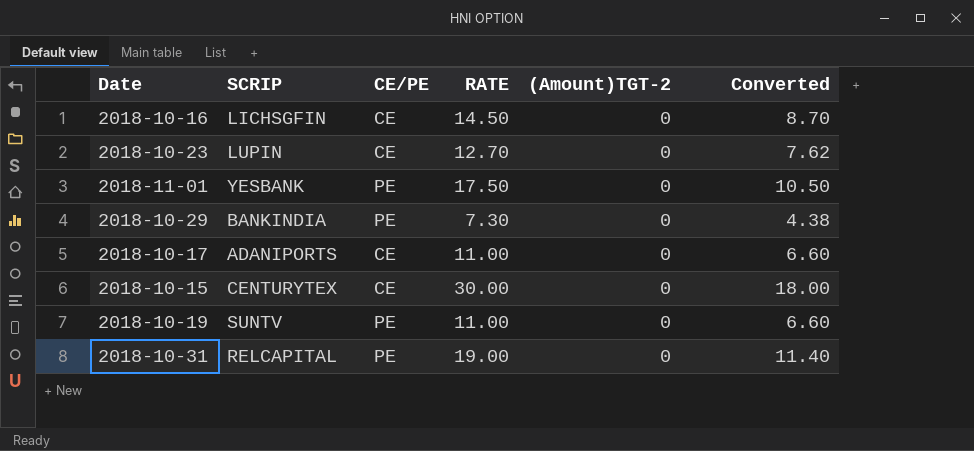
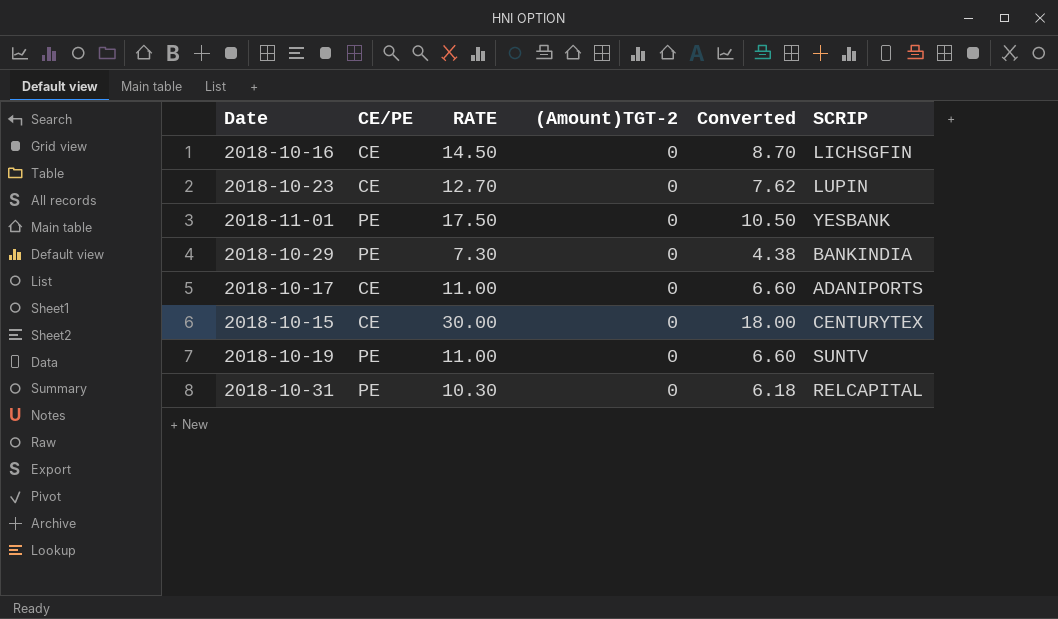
column SCRIP | position: 2 -> 6
2018-10-31 | RATE: 19.00 -> 10.30
2018-10-31 | Converted: 11.40 -> 6.18

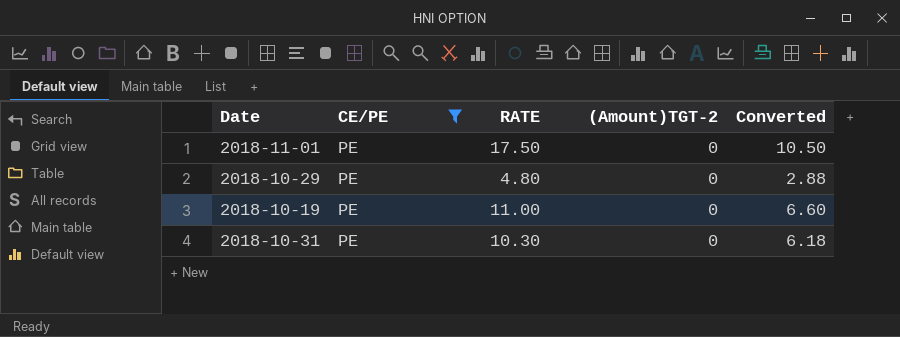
filter: none -> CE/PE = PE
column SCRIP | position: 6 -> none
2018-10-29 | RATE: 7.30 -> 4.80
2018-10-29 | Converted: 4.38 -> 2.88

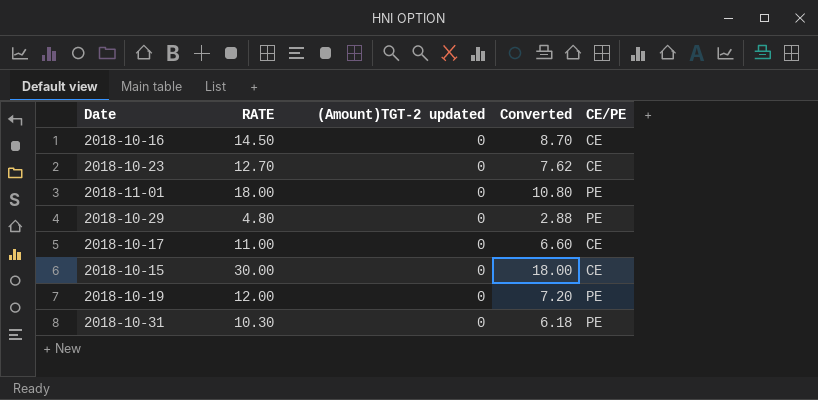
filter: CE/PE = PE -> none
column name: (Amount)TGT-2 -> (Amount)TGT-2 updated
column CE/PE | position: 2 -> 5
2018-11-01 | RATE: 17.50 -> 18.00
2018-11-01 | Converted: 10.50 -> 10.80
2018-10-19 | RATE: 11.00 -> 12.00
2018-10-19 | Converted: 6.60 -> 7.20

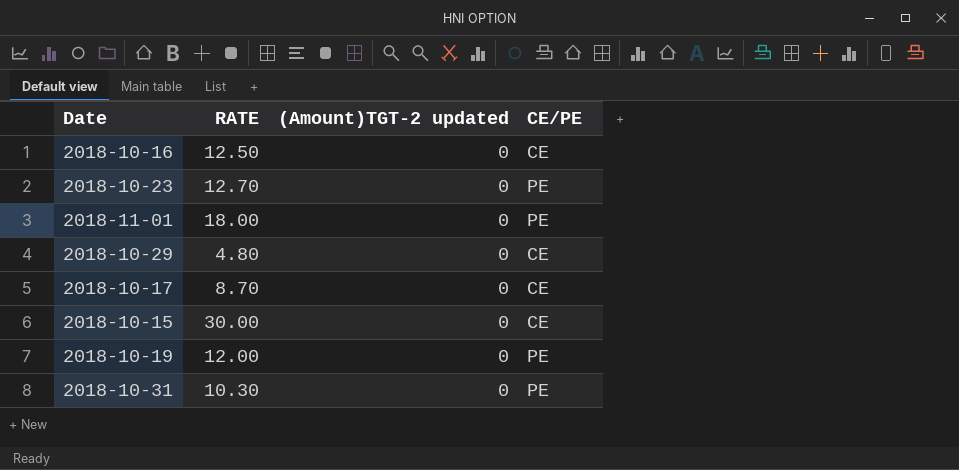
column Converted | formula: [RATE] * 0.6 -> none
2018-10-16 | RATE: 14.50 -> 12.50
2018-10-23 | CE/PE: CE -> PE
2018-10-29 | CE/PE: PE -> CE
2018-10-17 | RATE: 11.00 -> 8.70

